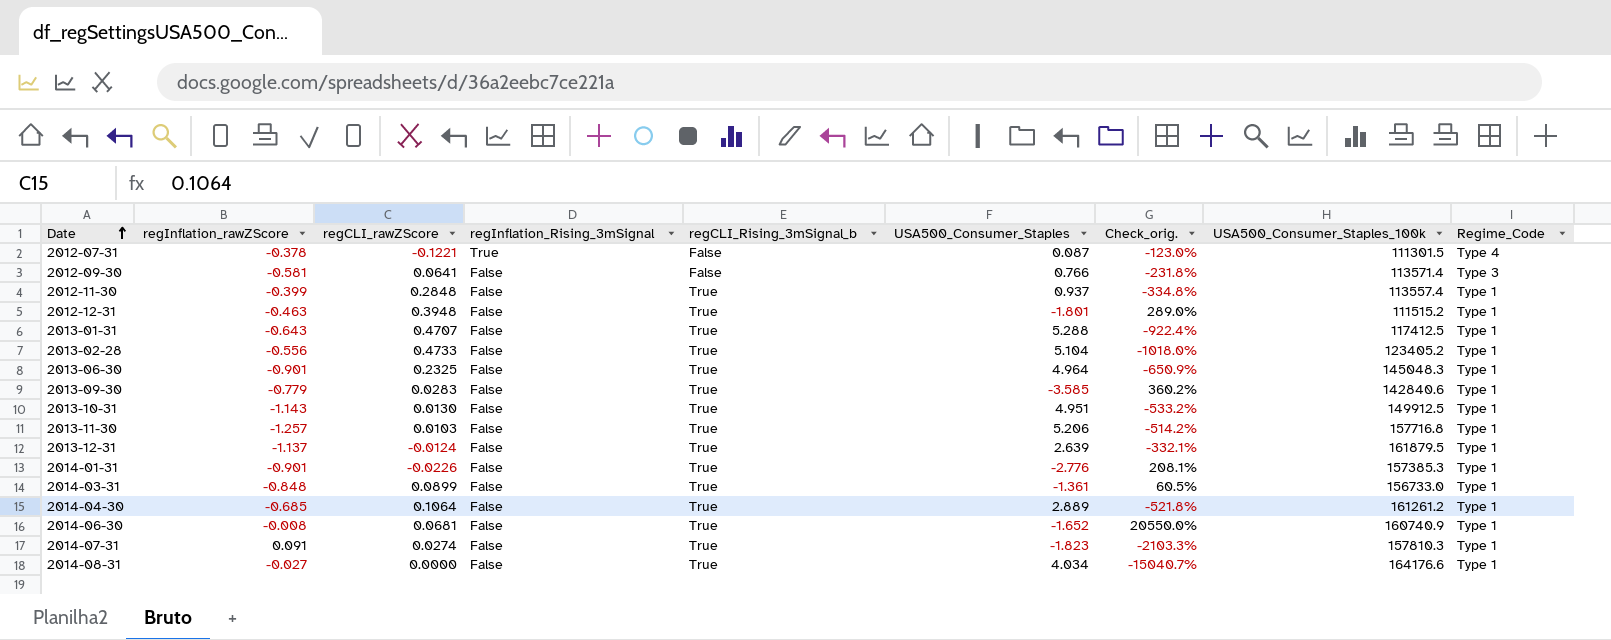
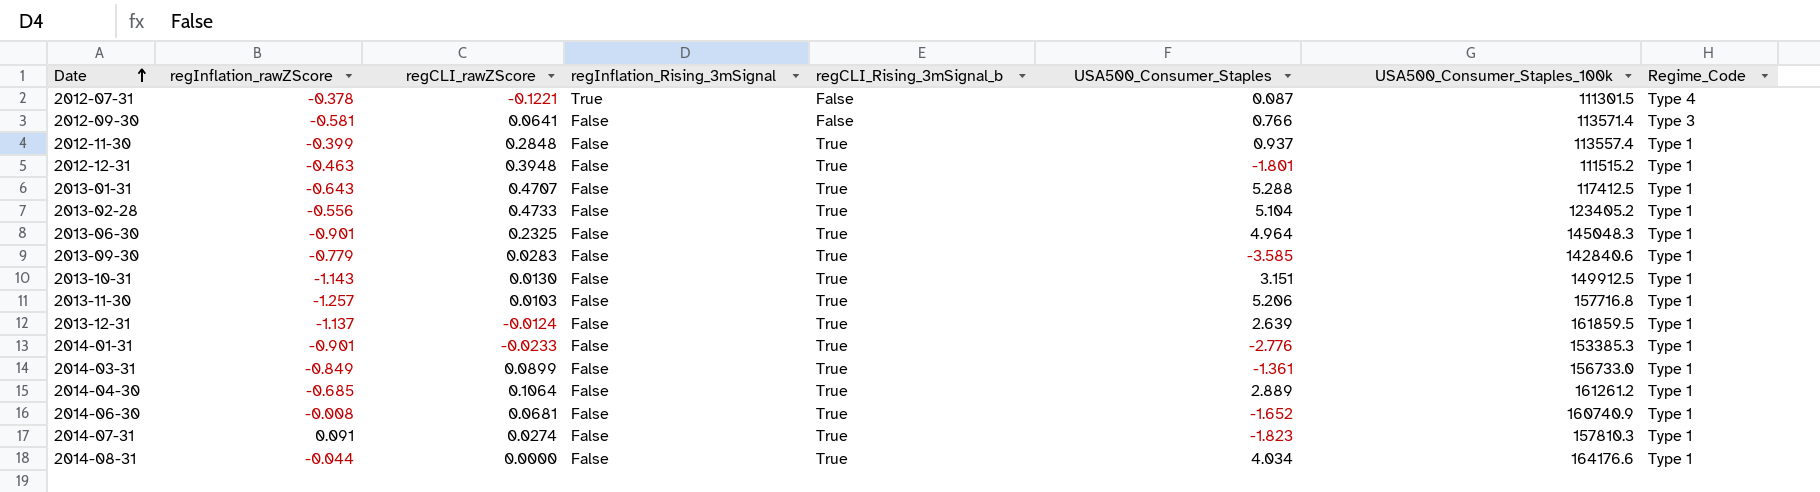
column Check_orig. | formula: ([USA500_Consumer_Staples] - [regInflation_rawZScore]) / [regInflation_rawZScore] -> none
2013-10-31 | USA500_Consumer_Staples: 4.951 -> 3.151
2013-12-31 | USA500_Consumer_Staples_100k: 161879.5 -> 161859.5
2014-01-31 | regCLI_rawZScore: -0.0226 -> -0.0233
2014-01-31 | USA500_Consumer_Staples_100k: 157385.3 -> 153385.3
2014-03-31 | regInflation_rawZScore: -0.848 -> -0.849
2014-08-31 | regInflation_rawZScore: -0.027 -> -0.044

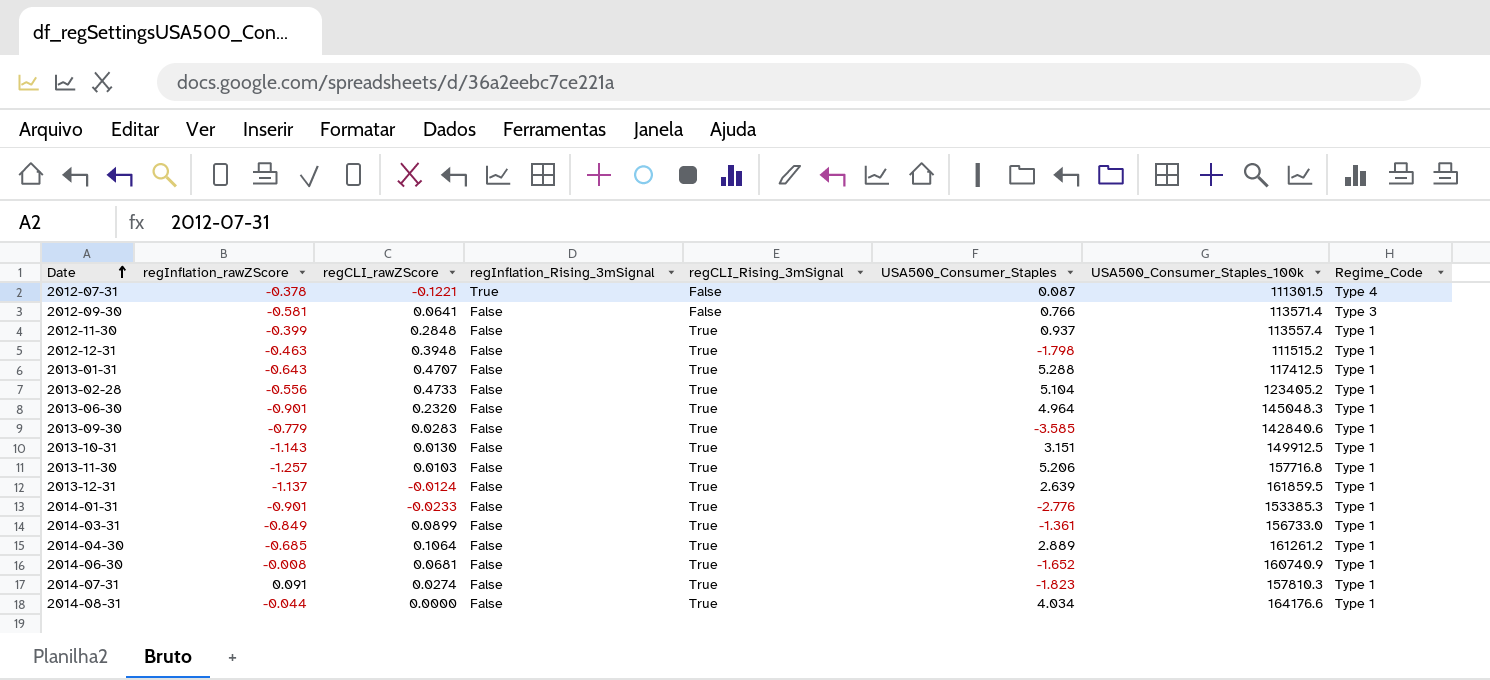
column name: regCLI_Rising_3mSignal_b -> regCLI_Rising_3mSignal
2012-12-31 | USA500_Consumer_Staples: -1.801 -> -1.798
2013-06-30 | regCLI_rawZScore: 0.2325 -> 0.2320

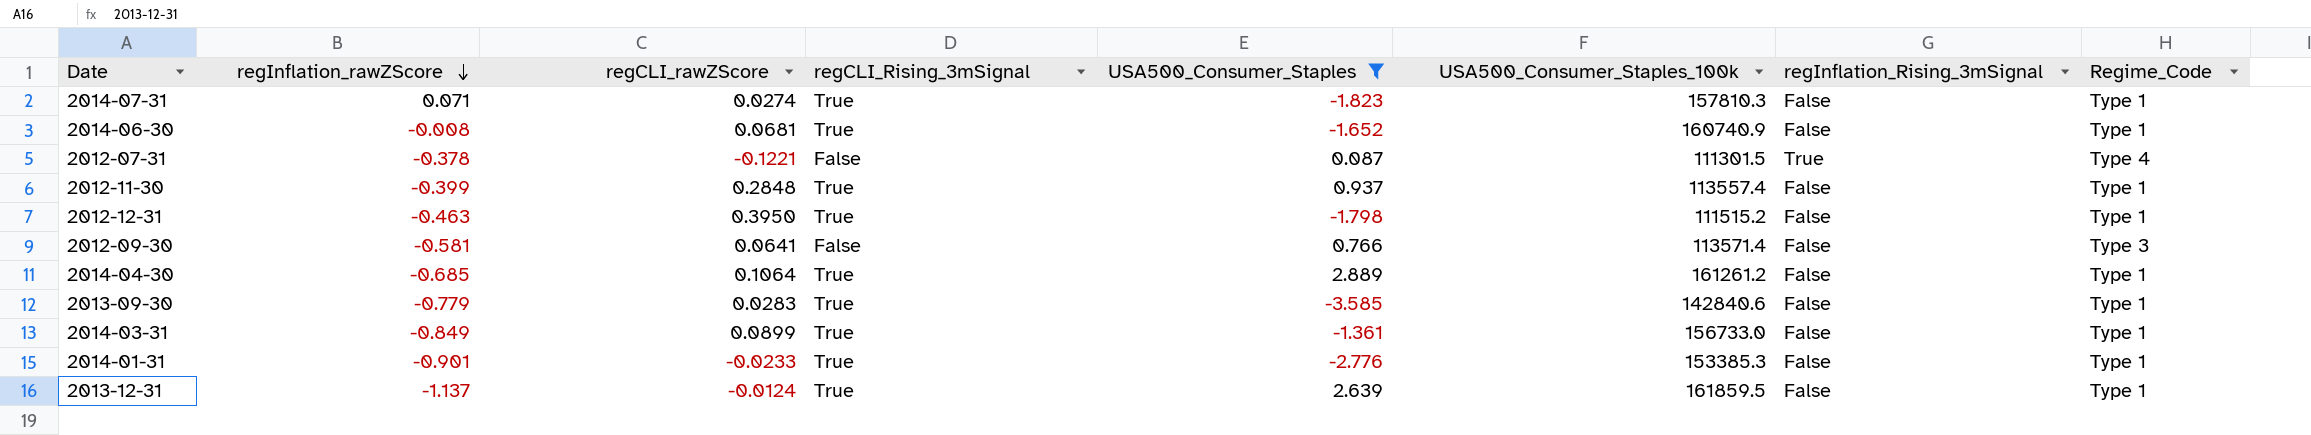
filter: none -> USA500_Consumer_Staples <= 2.889
row order: Date ascending -> regInflation_rawZScore descending
column regInflation_Rising_3mSignal | position: 4 -> 7
2014-07-31 | regInflation_rawZScore: 0.091 -> 0.071
2012-12-31 | regCLI_rawZScore: 0.3948 -> 0.3950

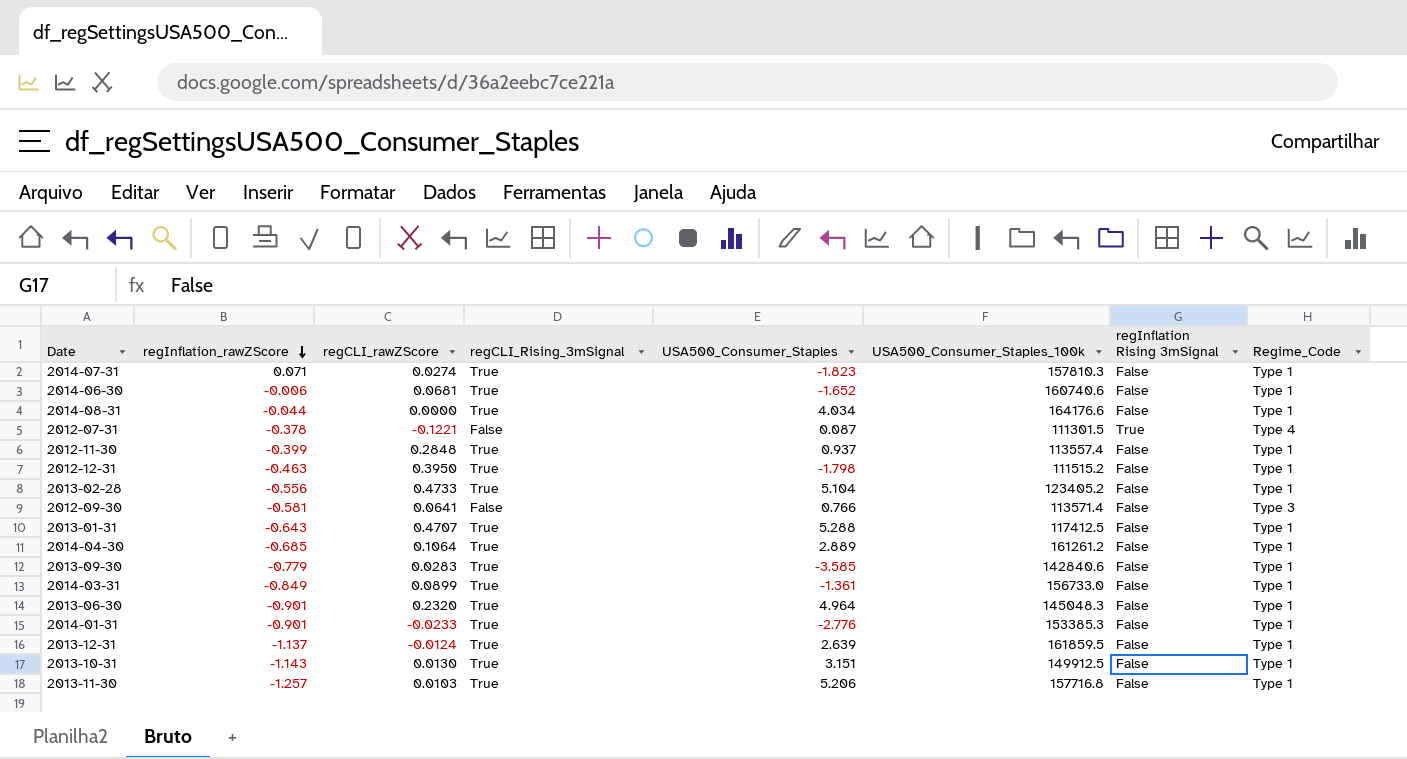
filter: USA500_Consumer_Staples <= 2.889 -> none
column name: regInflation_Rising_3mSignal -> regInflation Rising 3mSignal
2014-06-30 | regInflation_rawZScore: -0.008 -> -0.006
2014-06-30 | USA500_Consumer_Staples_100k: 160740.9 -> 160740.6

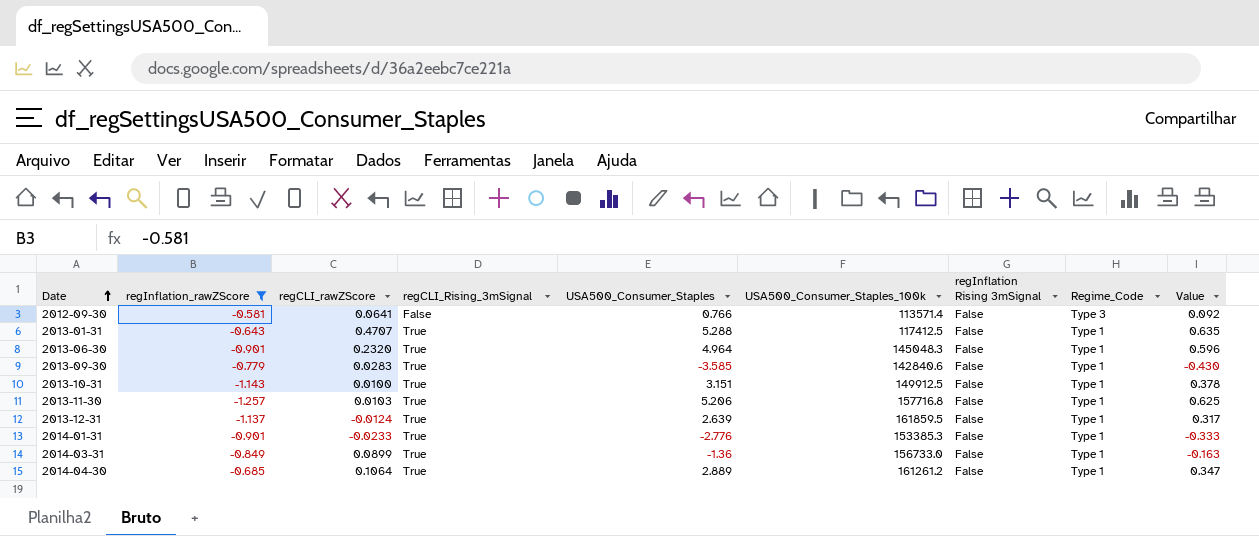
filter: none -> regInflation_rawZScore <= -0.581
row order: regInflation_rawZScore descending -> Date ascending
column Value | formula: none -> [USA500_Consumer_Staples] * 0.12
2013-10-31 | regCLI_rawZScore: 0.0130 -> 0.0100
2014-03-31 | USA500_Consumer_Staples: -1.361 -> -1.36

